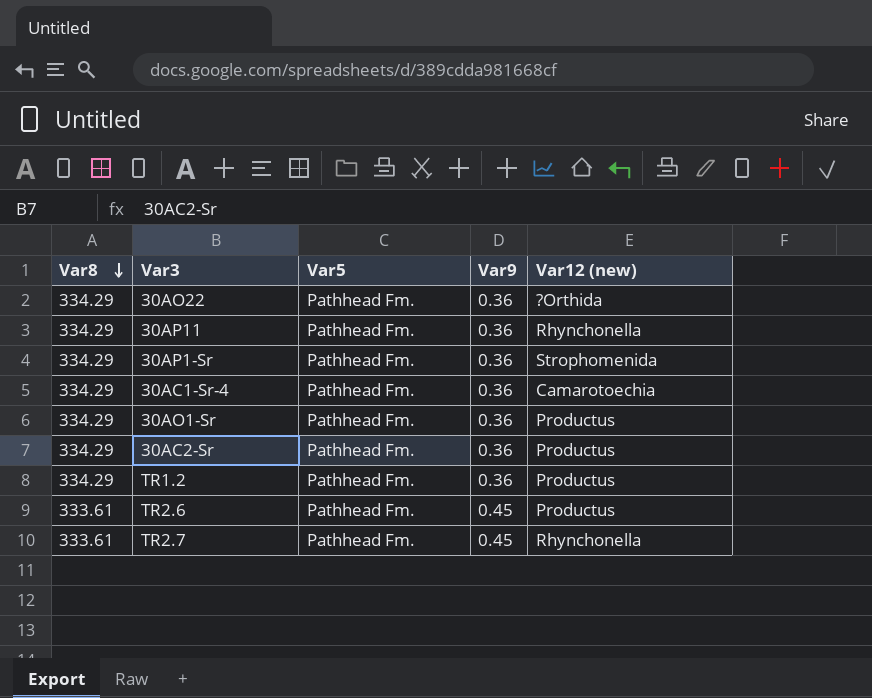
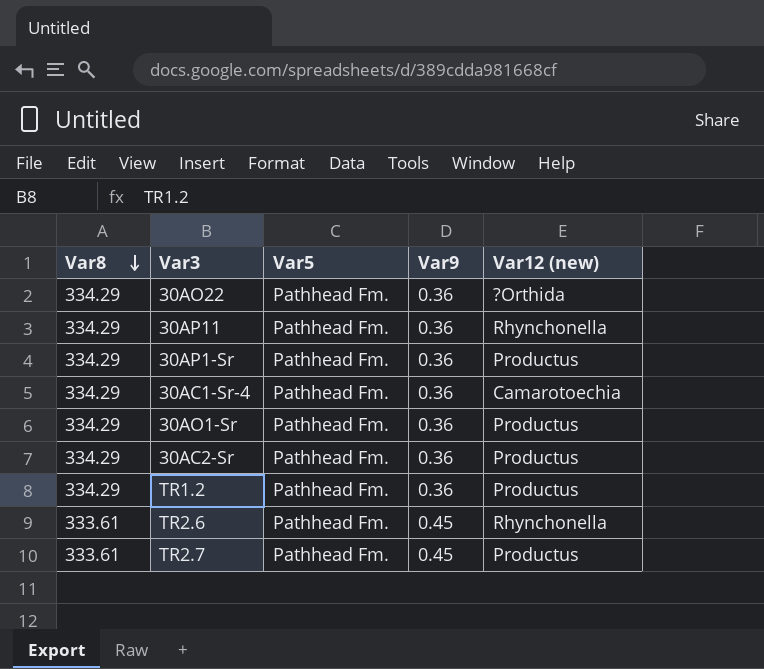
30AP1-Sr | Var12 (new): Strophomenida -> Productus
TR2.6 | Var12 (new): Productus -> Rhynchonella
TR2.7 | Var12 (new): Rhynchonella -> Productus

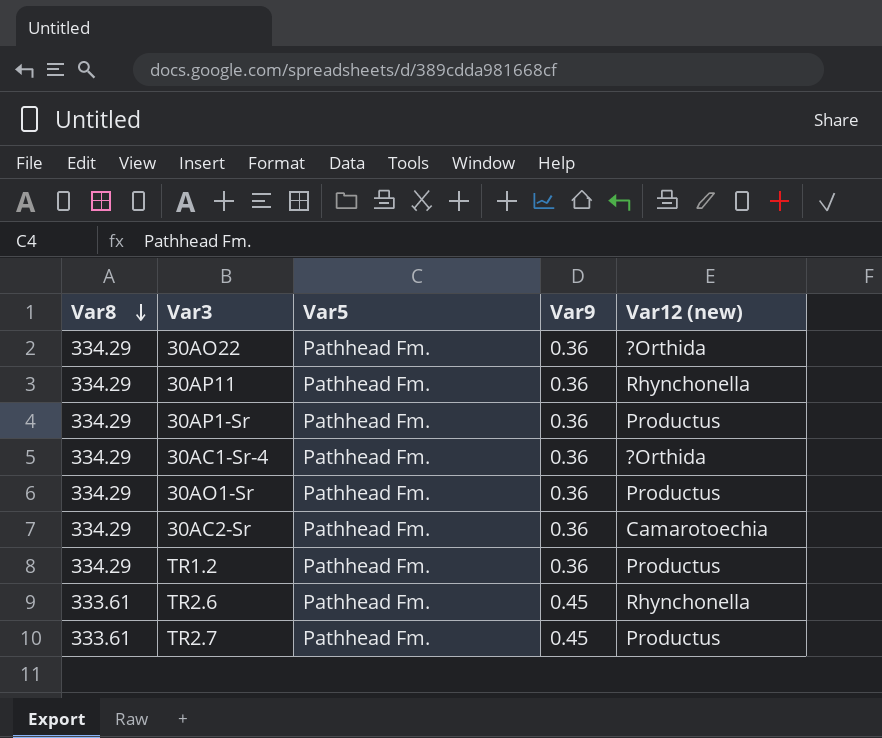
30AC1-Sr-4 | Var12 (new): Camarotoechia -> ?Orthida
30AC2-Sr | Var12 (new): Productus -> Camarotoechia

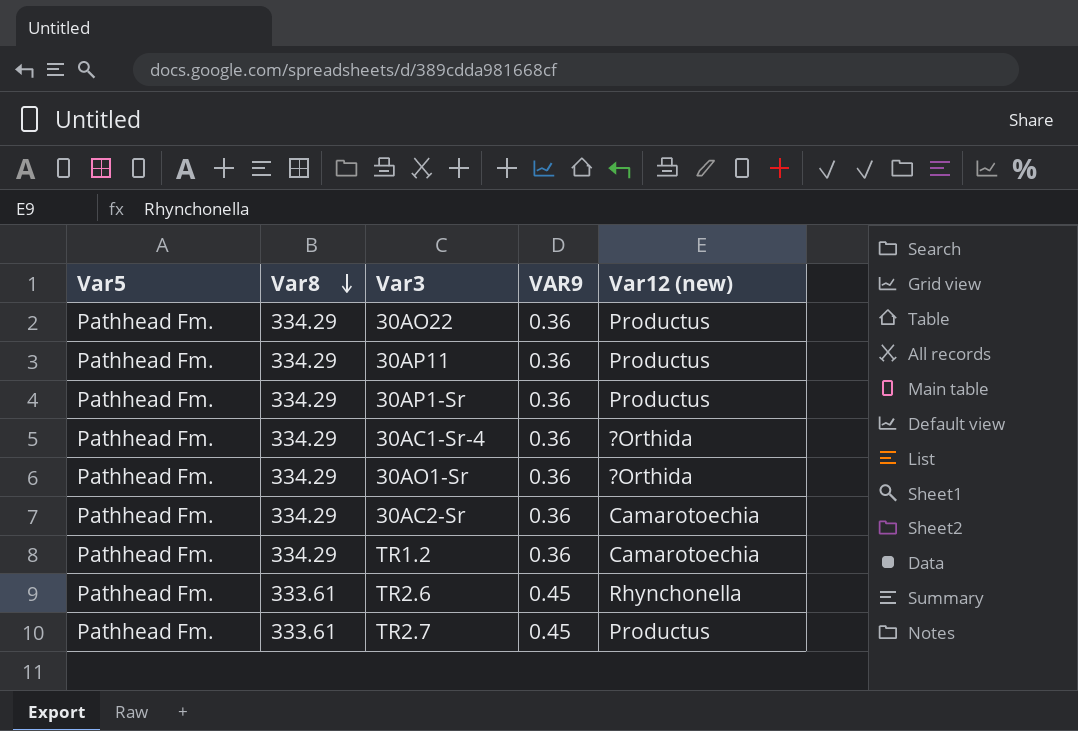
column Var5 | position: 3 -> 1
column name: Var9 -> VAR9
30AO22 | Var12 (new): ?Orthida -> Productus
30AP11 | Var12 (new): Rhynchonella -> Productus
30AO1-Sr | Var12 (new): Productus -> ?Orthida
TR1.2 | Var12 (new): Productus -> Camarotoechia

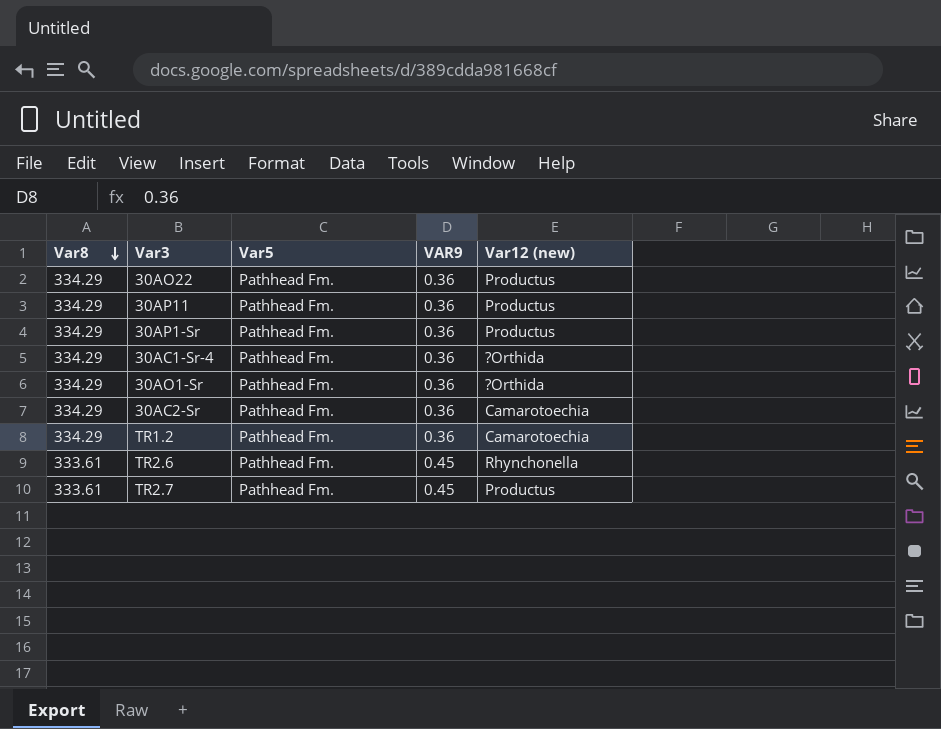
column Var5 | position: 1 -> 3

